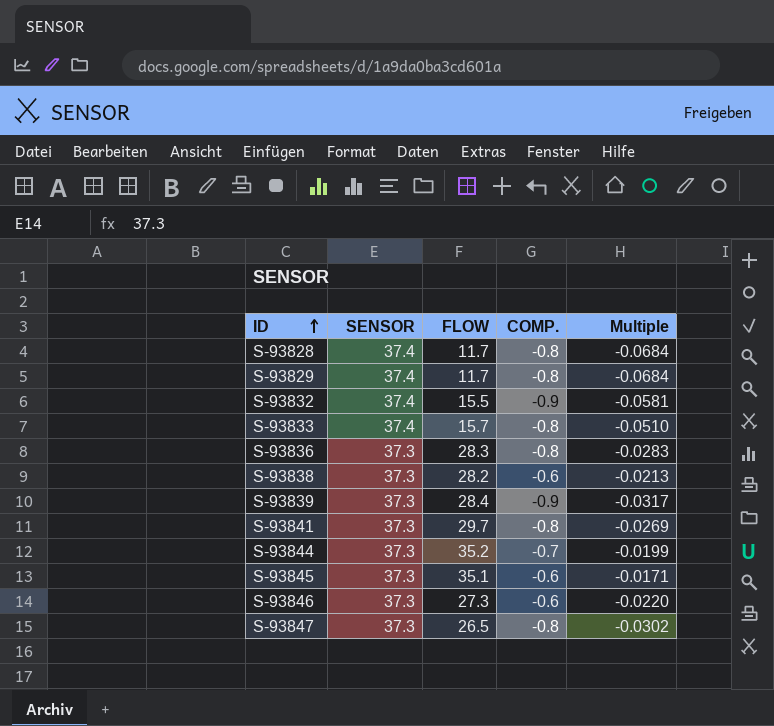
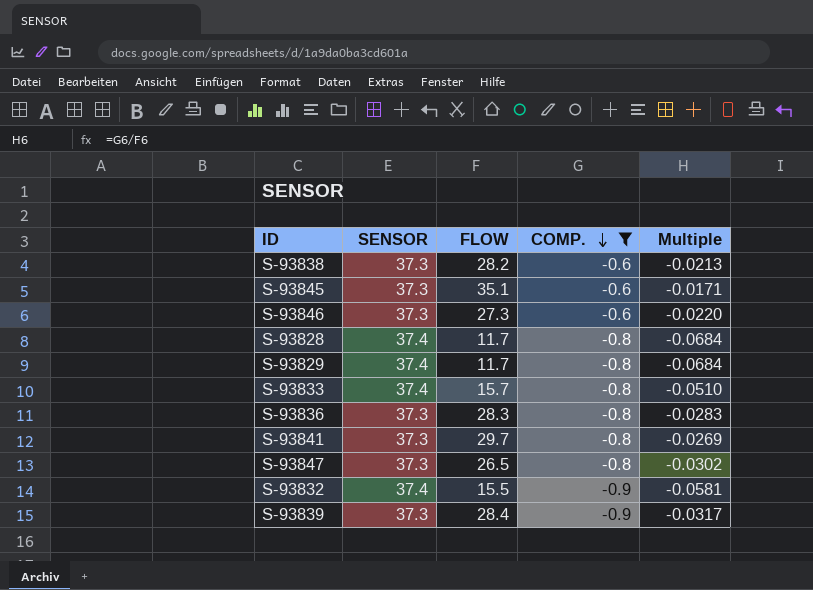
filter: none -> COMP. != -0.7
row order: ID ascending -> COMP. descending

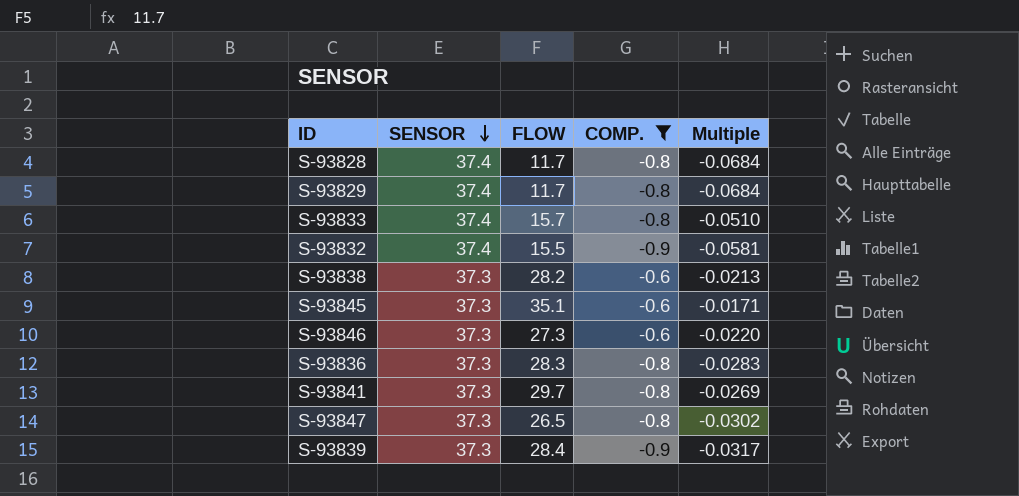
row order: COMP. descending -> SENSOR descending

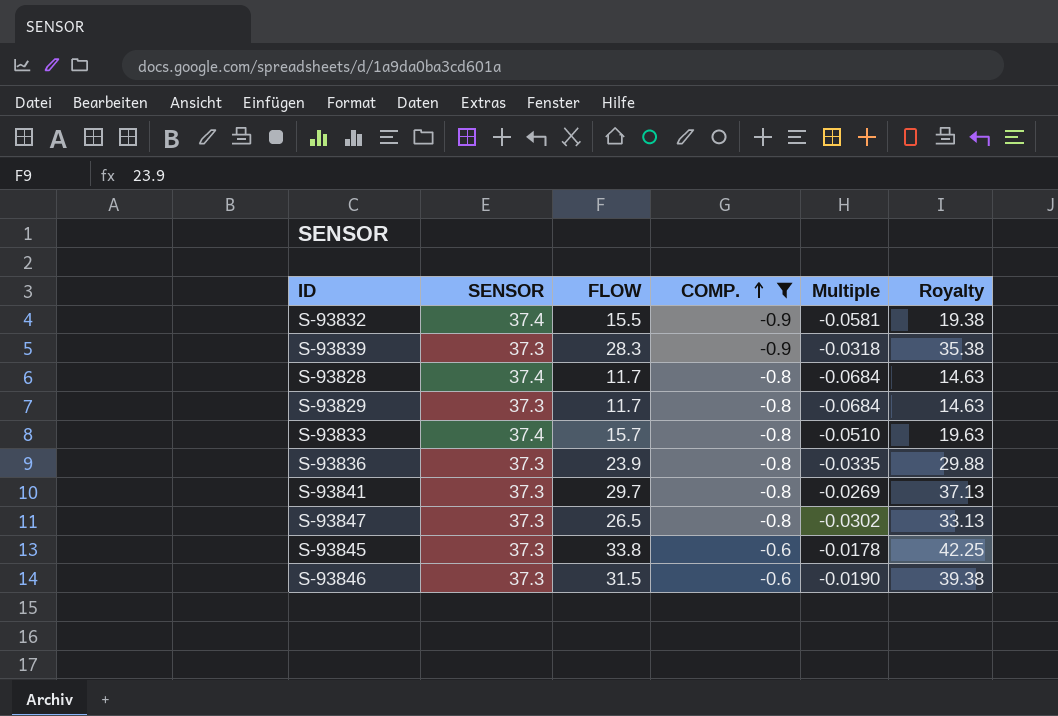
row order: SENSOR descending -> COMP. ascending
column Royalty | formula: none -> [FLOW] * 1.25
row S-93838: 37.3 | 28.2 | -0.6 | -0.0213 -> none
S-93839 | FLOW: 28.4 -> 28.3
S-93839 | Multiple: -0.0317 -> -0.0318
S-93829 | SENSOR: 37.4 -> 37.3
S-93836 | FLOW: 28.3 -> 23.9
S-93836 | Multiple: -0.0283 -> -0.0335
S-93845 | FLOW: 35.1 -> 33.8
S-93845 | Multiple: -0.0171 -> -0.0178
S-93846 | FLOW: 27.3 -> 31.5
S-93846 | Multiple: -0.0220 -> -0.0190

